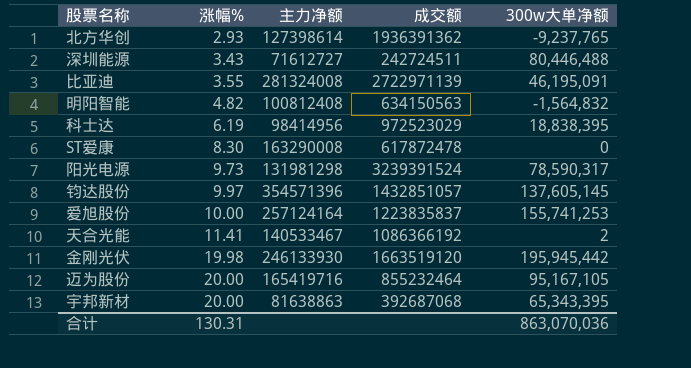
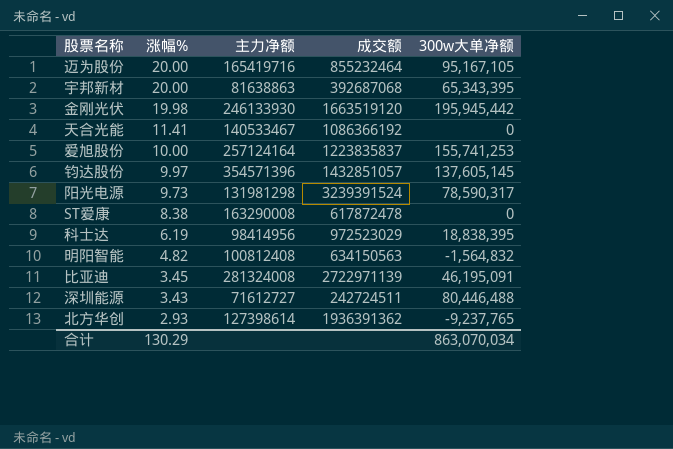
row order: 涨幅% ascending -> 涨幅% descending
天合光能 | 300w大单净额: 2 -> 0
ST爱康 | 涨幅%: 8.30 -> 8.38
比亚迪 | 涨幅%: 3.55 -> 3.45
合计 | 涨幅%: 130.31 -> 130.29
合计 | 300w大单净额: 863,070,036 -> 863,070,034

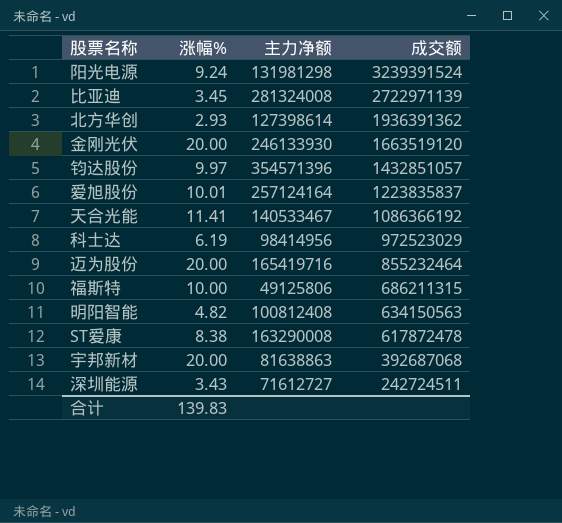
row order: 涨幅% descending -> 成交额 descending
column 300w大单净额 | position: 5 -> none
阳光电源 | 涨幅%: 9.73 -> 9.24
金刚光伏 | 涨幅%: 19.98 -> 20.00
爱旭股份 | 涨幅%: 10.00 -> 10.01
row 福斯特: none -> 10.00 | 49125806 | 686211315
合计 | 涨幅%: 130.29 -> 139.83

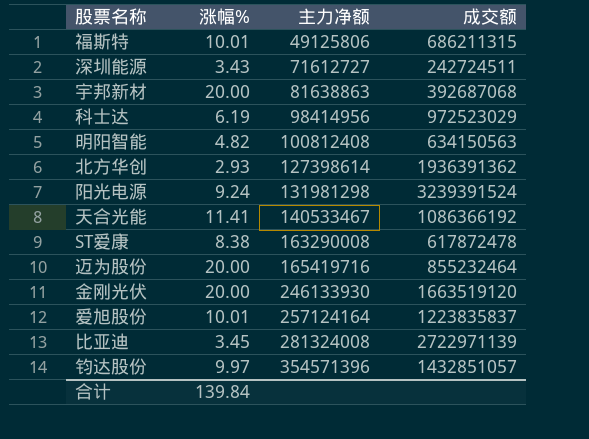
row order: 成交额 descending -> 主力净额 ascending
福斯特 | 涨幅%: 10.00 -> 10.01
合计 | 涨幅%: 139.83 -> 139.84

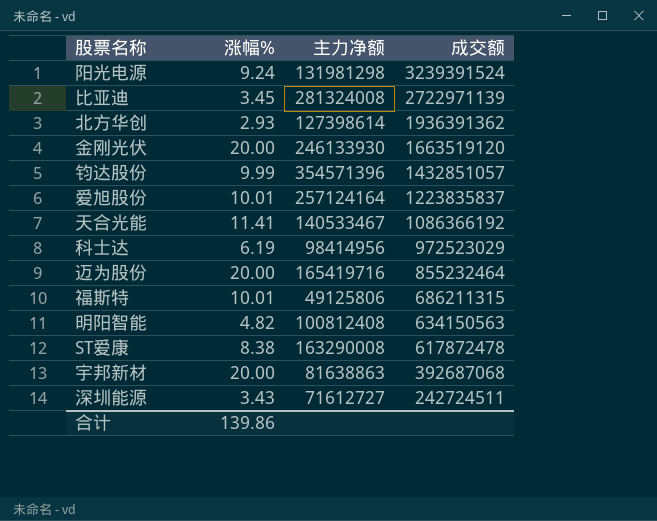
row order: 主力净额 ascending -> 成交额 descending
钧达股份 | 涨幅%: 9.97 -> 9.99
合计 | 涨幅%: 139.84 -> 139.86

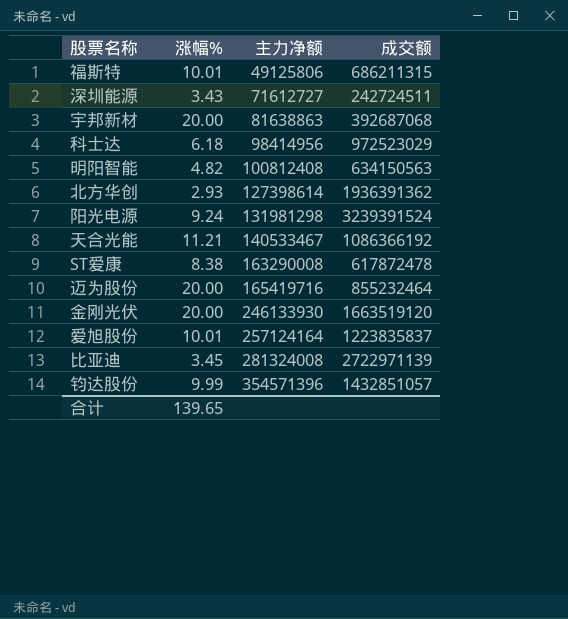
row order: 成交额 descending -> 主力净额 ascending
科士达 | 涨幅%: 6.19 -> 6.18
天合光能 | 涨幅%: 11.41 -> 11.21
合计 | 涨幅%: 139.86 -> 139.65

